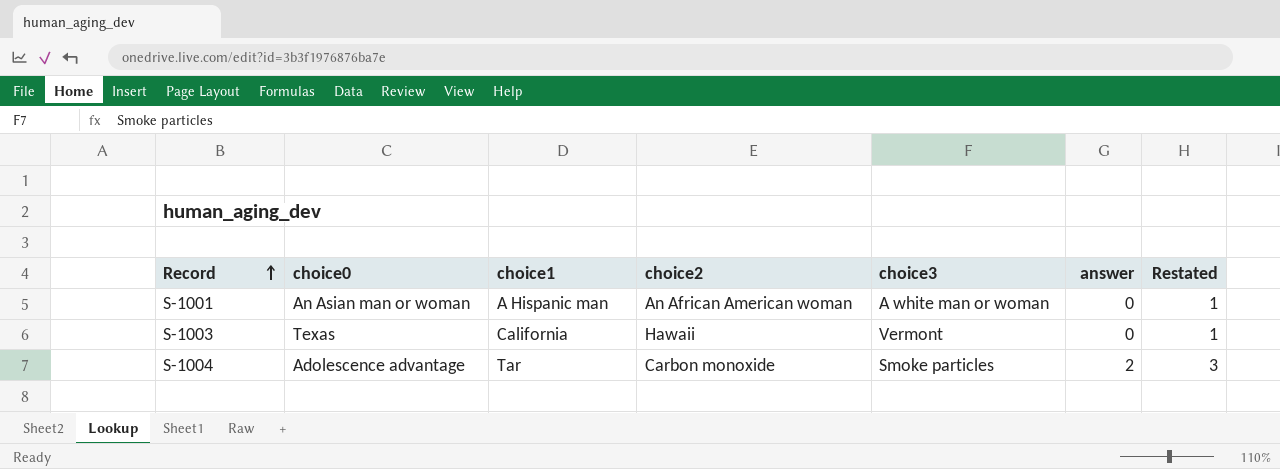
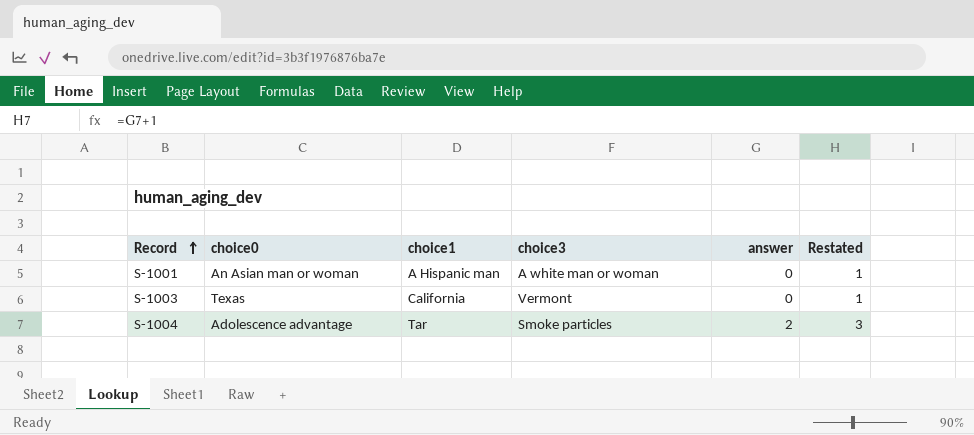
column choice2 | position: 4 -> none

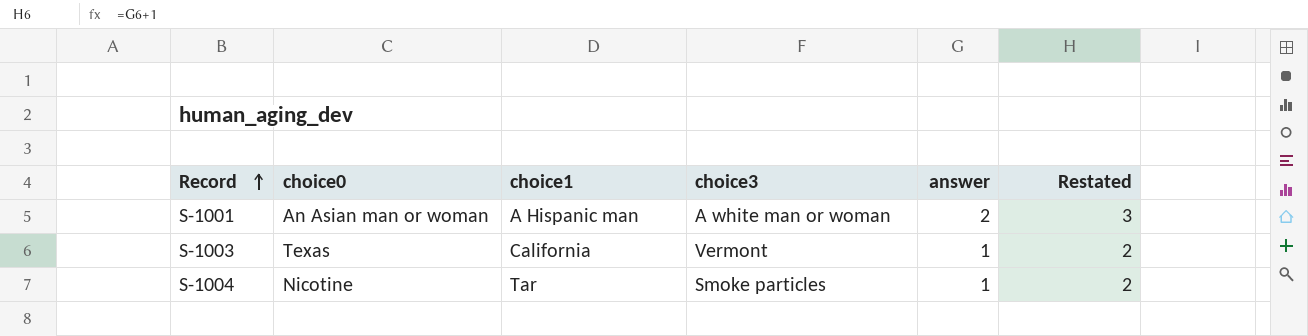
S-1001 | answer: 0 -> 2
S-1001 | Restated: 1 -> 3
S-1003 | answer: 0 -> 1
S-1003 | Restated: 1 -> 2
S-1004 | choice0: Adolescence advantage -> Nicotine
S-1004 | answer: 2 -> 1
S-1004 | Restated: 3 -> 2

